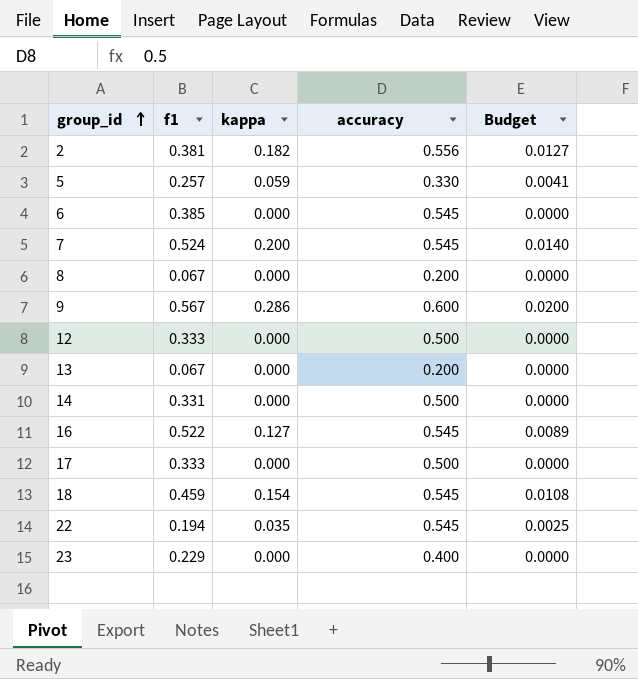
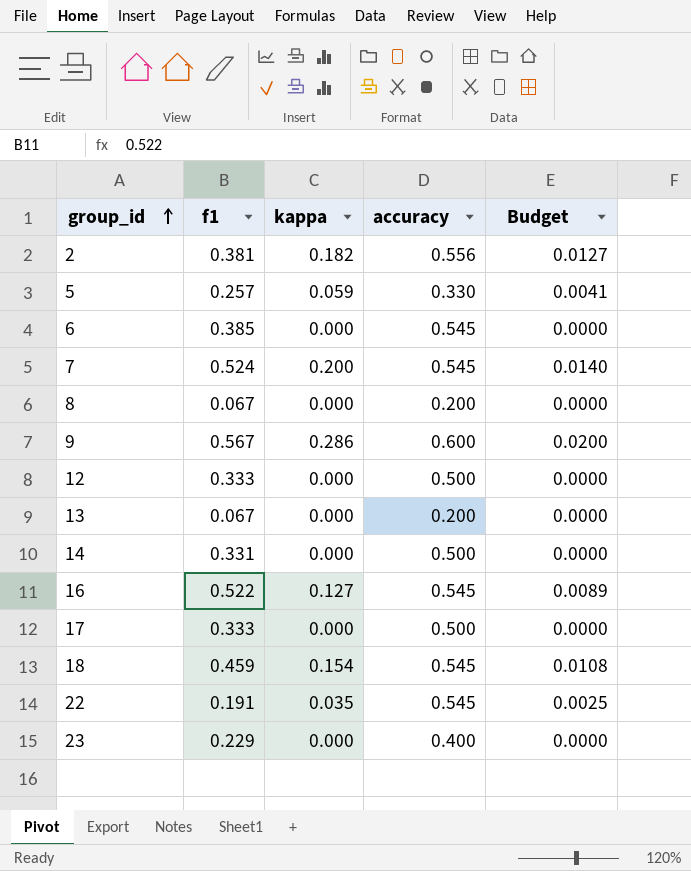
22 | f1: 0.194 -> 0.191

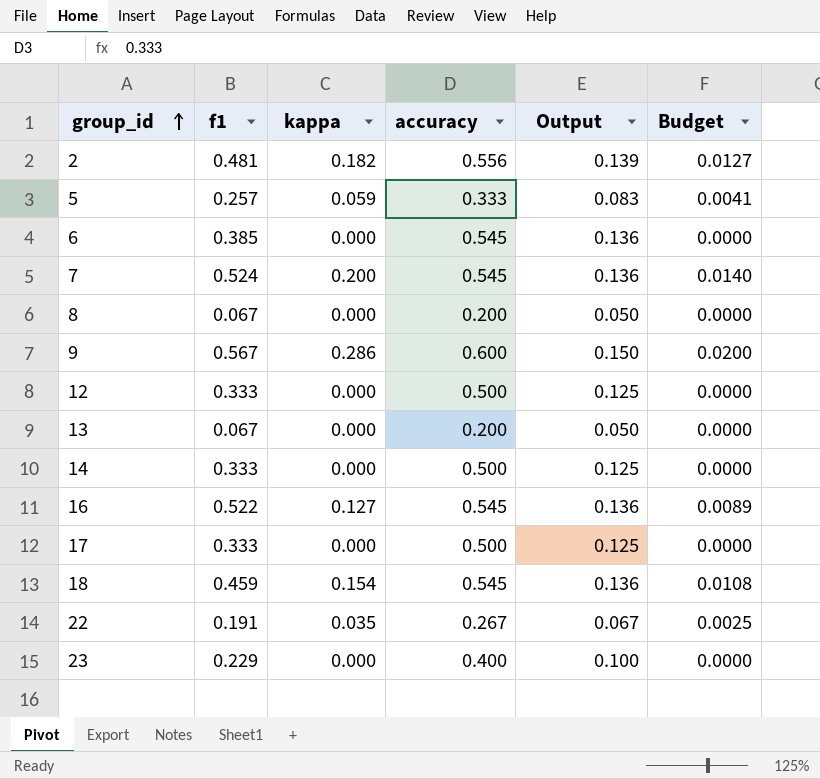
column Output | formula: none -> [accuracy] * 0.25
2 | f1: 0.381 -> 0.481
5 | accuracy: 0.330 -> 0.333
14 | f1: 0.331 -> 0.333
22 | accuracy: 0.545 -> 0.267

